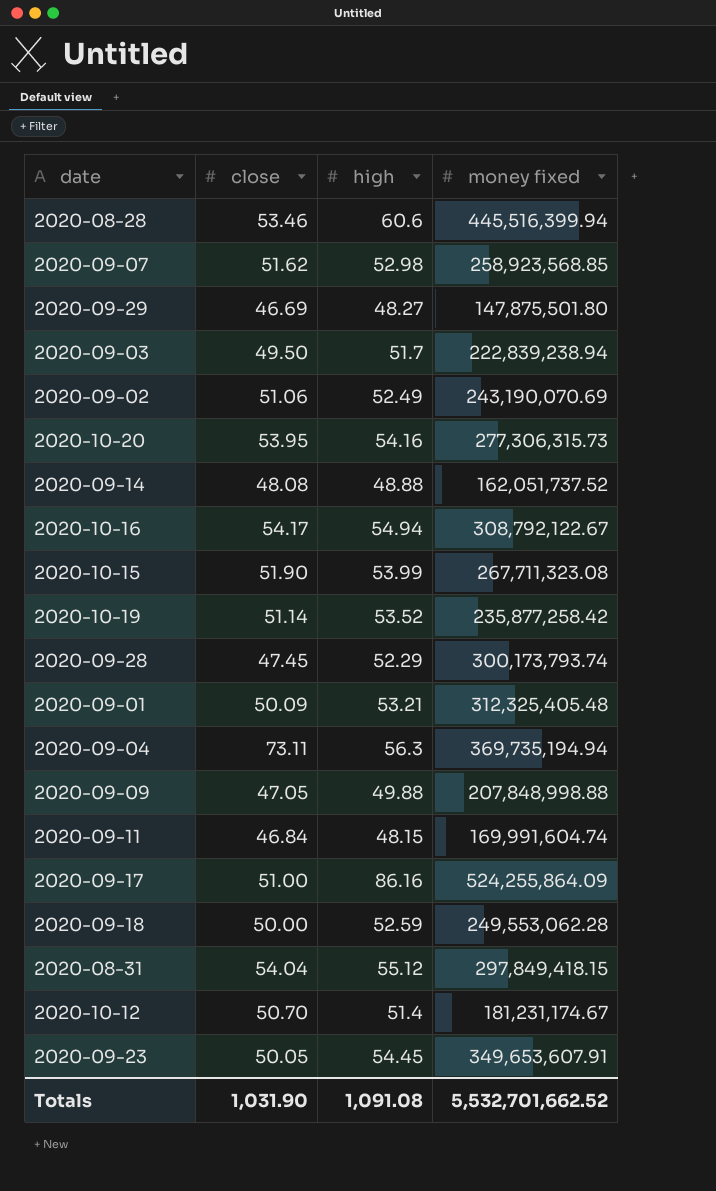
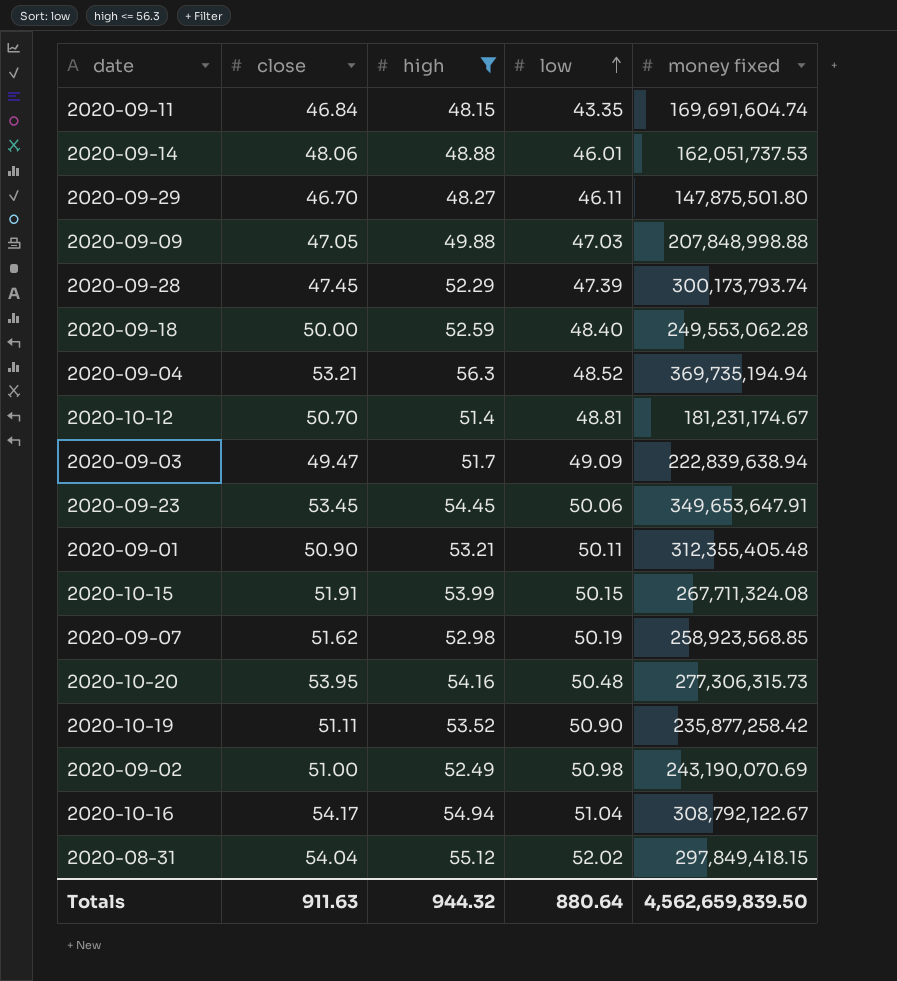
filter: none -> high <= 56.3
row order: none -> low ascending
column low | position: none -> 4
2020-09-11 | money fixed: 169,991,604.74 -> 169,691,604.74
2020-09-14 | close: 48.08 -> 48.06
2020-09-14 | money fixed: 162,051,737.52 -> 162,051,737.53
2020-09-29 | close: 46.69 -> 46.70
2020-09-04 | close: 73.11 -> 53.21
2020-09-03 | close: 49.50 -> 49.47
2020-09-03 | money fixed: 222,839,238.94 -> 222,839,638.94
2020-09-23 | close: 50.05 -> 53.45
2020-09-23 | money fixed: 349,653,607.91 -> 349,653,647.91
2020-09-01 | close: 50.09 -> 50.90
2020-09-01 | money fixed: 312,325,405.48 -> 312,355,405.48
2020-10-15 | close: 51.90 -> 51.91
2020-10-15 | money fixed: 267,711,323.08 -> 267,711,324.08
2020-10-19 | close: 51.14 -> 51.11
2020-09-02 | close: 51.06 -> 51.00
Totals | close: 1,031.90 -> 911.63
Totals | high: 1,091.08 -> 944.32
Totals | money fixed: 5,532,701,662.52 -> 4,562,659,839.50

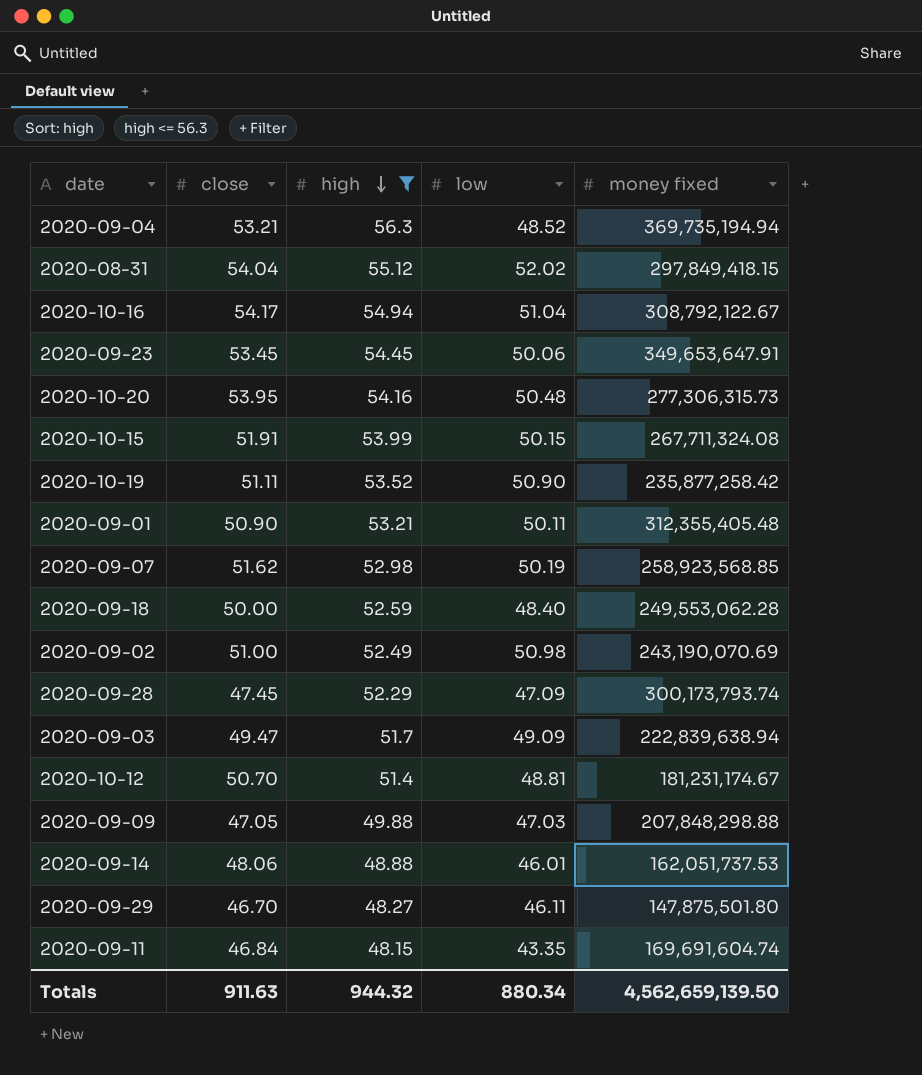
row order: low ascending -> high descending
2020-09-28 | low: 47.39 -> 47.09
2020-09-09 | money fixed: 207,848,998.88 -> 207,848,298.88
Totals | low: 880.64 -> 880.34
Totals | money fixed: 4,562,659,839.50 -> 4,562,659,139.50

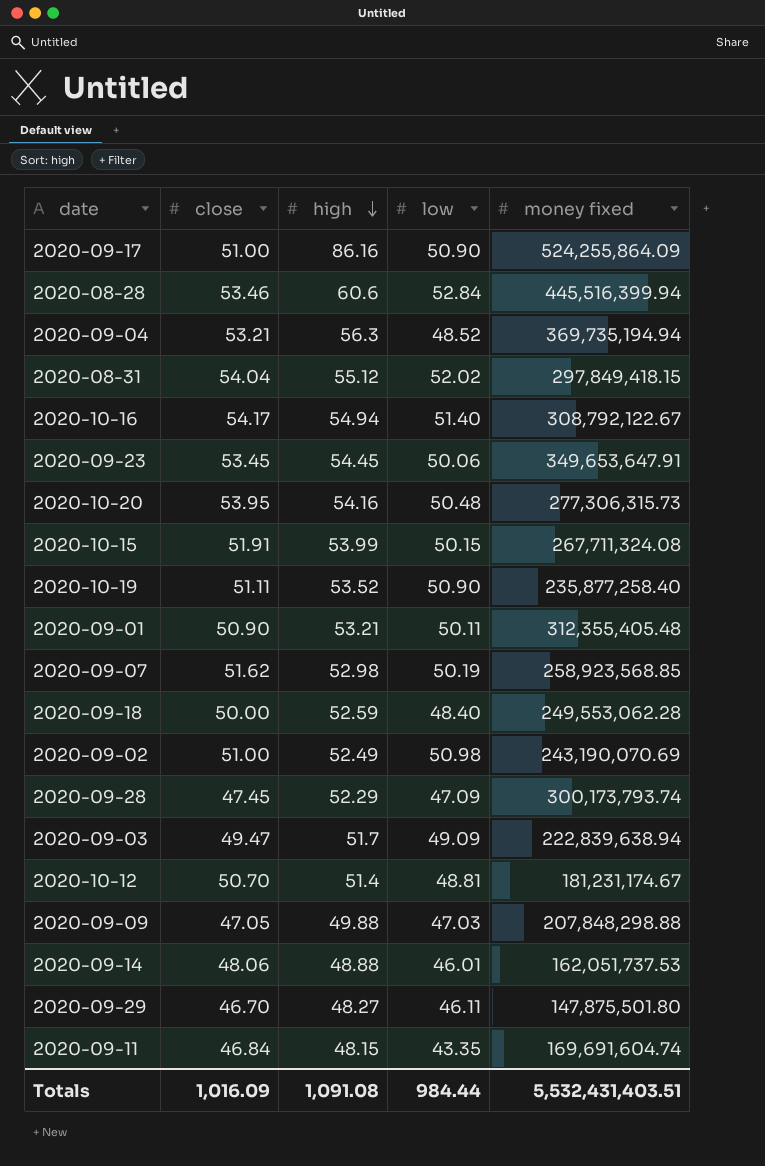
filter: high <= 56.3 -> none
2020-10-16 | low: 51.04 -> 51.40
2020-10-19 | money fixed: 235,877,258.42 -> 235,877,258.40
Totals | close: 911.63 -> 1,016.09
Totals | high: 944.32 -> 1,091.08
Totals | low: 880.34 -> 984.44
Totals | money fixed: 4,562,659,139.50 -> 5,532,431,403.51

